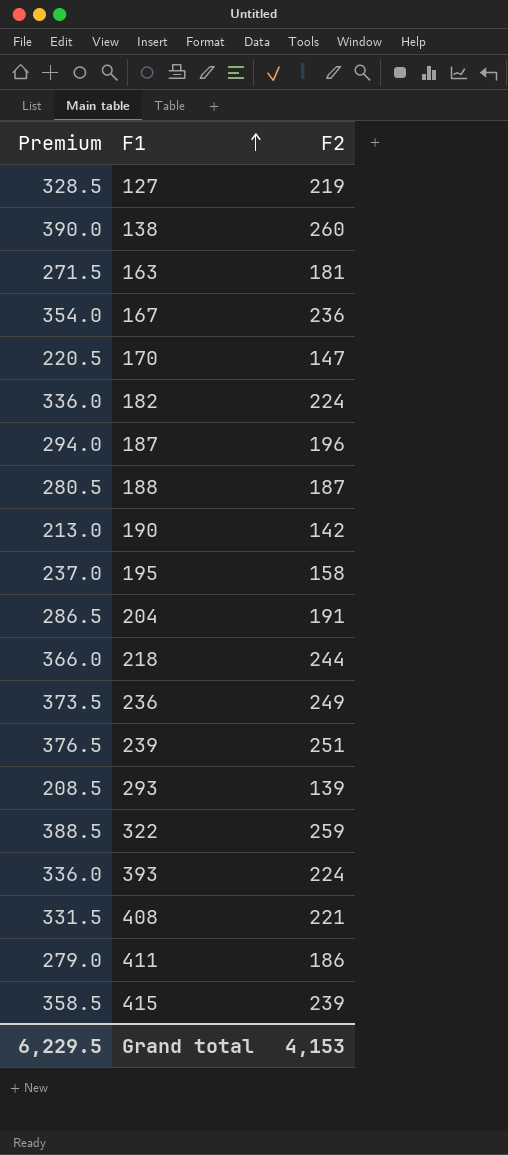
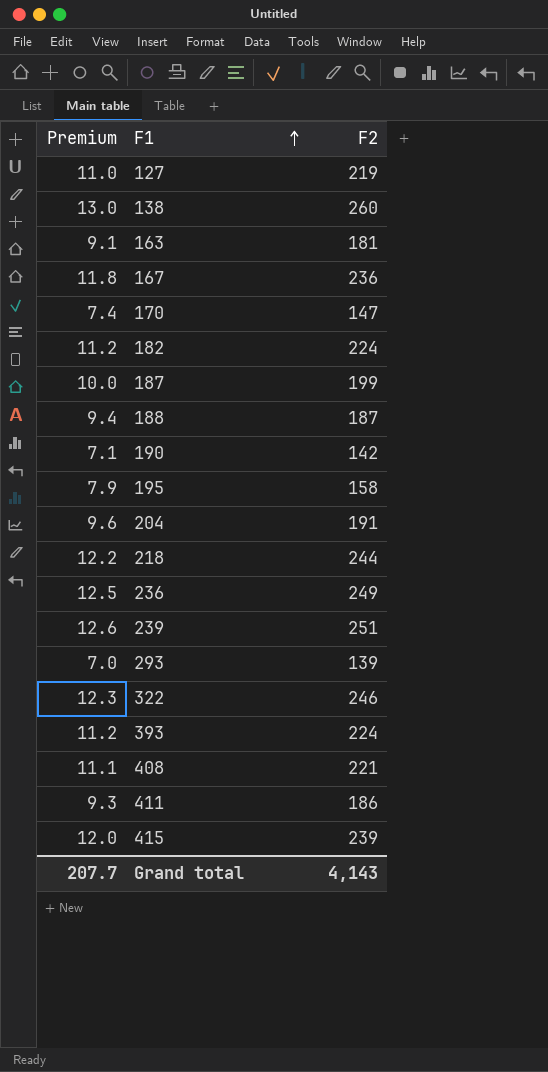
column Premium | formula: [F2] * 1.5 -> [F2] * 0.05
187 | F2: 196 -> 199
322 | F2: 259 -> 246
Grand total | Premium: 6,229.5 -> 207.7
Grand total | F2: 4,153 -> 4,143

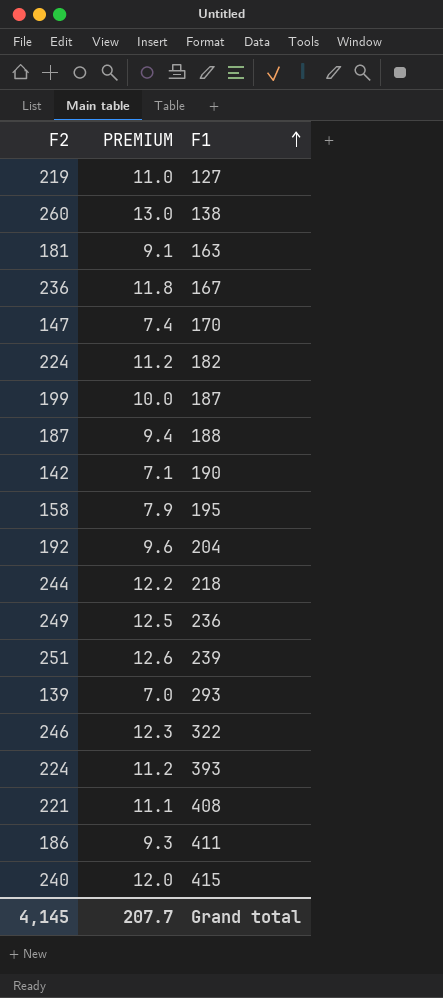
column F2 | position: 3 -> 1
column name: Premium -> PREMIUM
204 | F2: 191 -> 192
415 | F2: 239 -> 240
Grand total | F2: 4,143 -> 4,145

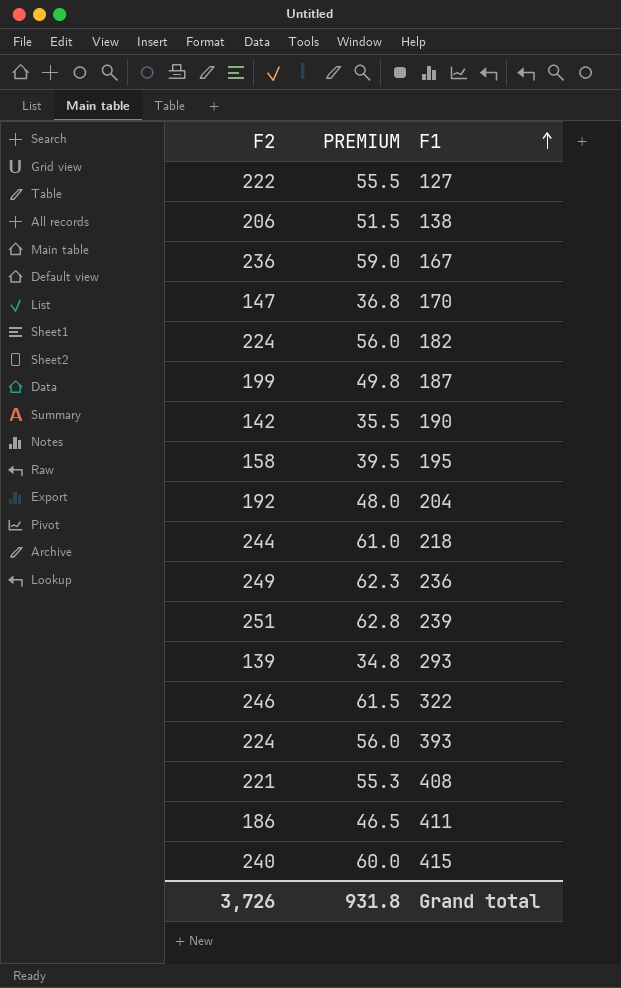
column PREMIUM | formula: [F2] * 0.05 -> [F2] * 0.25
row 163: 181 | 9.1 -> none
row 188: 187 | 9.4 -> none
127 | F2: 219 -> 222
138 | F2: 260 -> 206
Grand total | F2: 4,145 -> 3,726
Grand total | PREMIUM: 207.7 -> 931.8

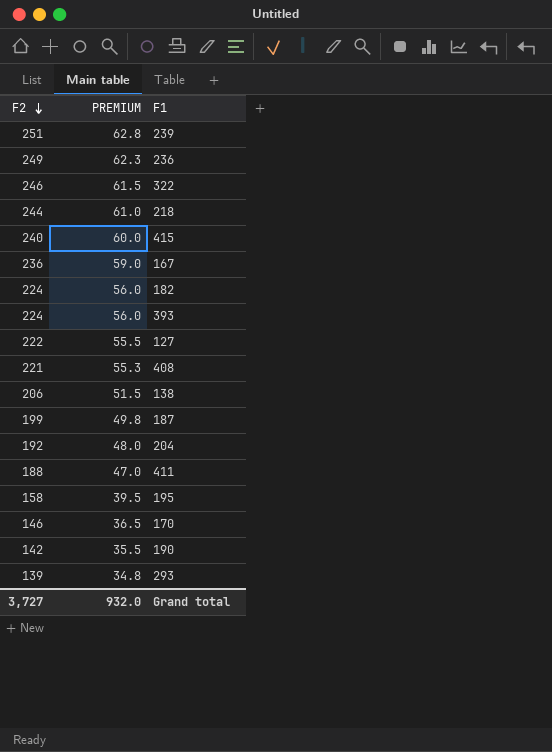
row order: F1 ascending -> F2 descending
411 | F2: 186 -> 188
411 | PREMIUM: 46.5 -> 47.0
170 | F2: 147 -> 146
170 | PREMIUM: 36.8 -> 36.5
Grand total | F2: 3,726 -> 3,727
Grand total | PREMIUM: 931.8 -> 932.0

